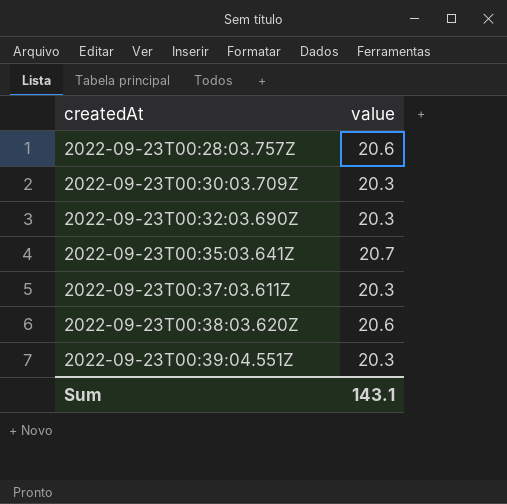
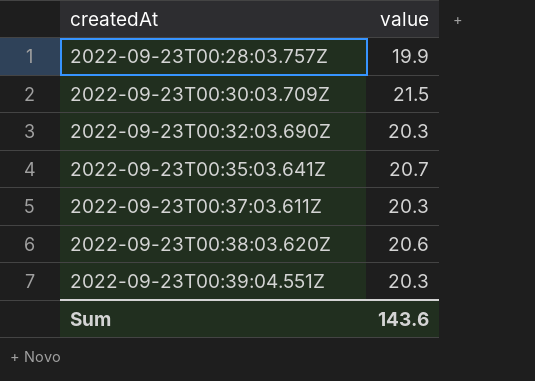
2022-09-23T00:28:03.757Z | value: 20.6 -> 19.9
2022-09-23T00:30:03.709Z | value: 20.3 -> 21.5
Sum | value: 143.1 -> 143.6

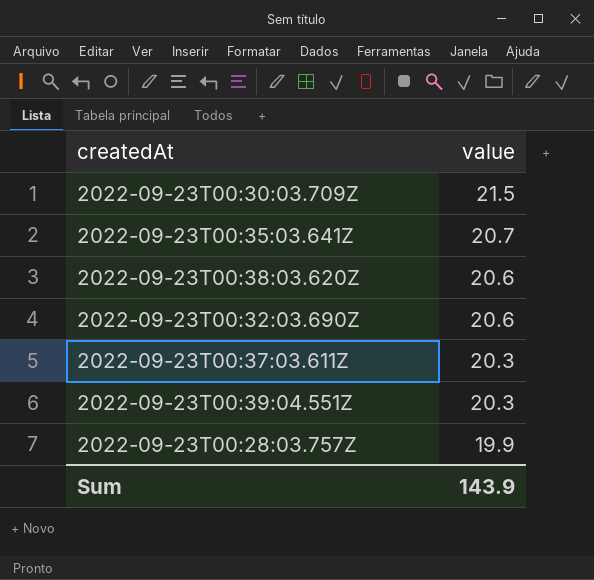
row order: createdAt ascending -> value descending
2022-09-23T00:32:03.690Z | value: 20.3 -> 20.6
Sum | value: 143.6 -> 143.9

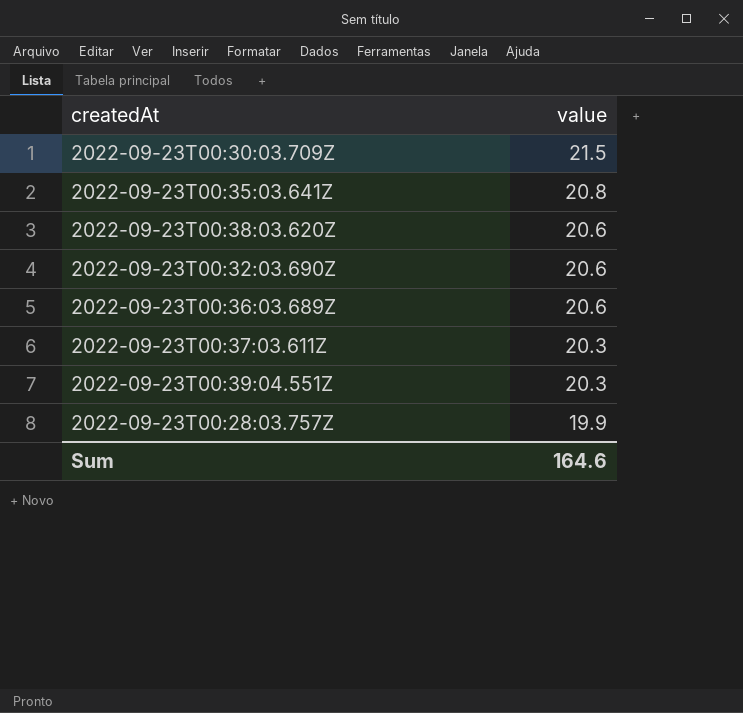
2022-09-23T00:35:03.641Z | value: 20.7 -> 20.8
row 2022-09-23T00:36:03.689Z: none -> 20.6
Sum | value: 143.9 -> 164.6

